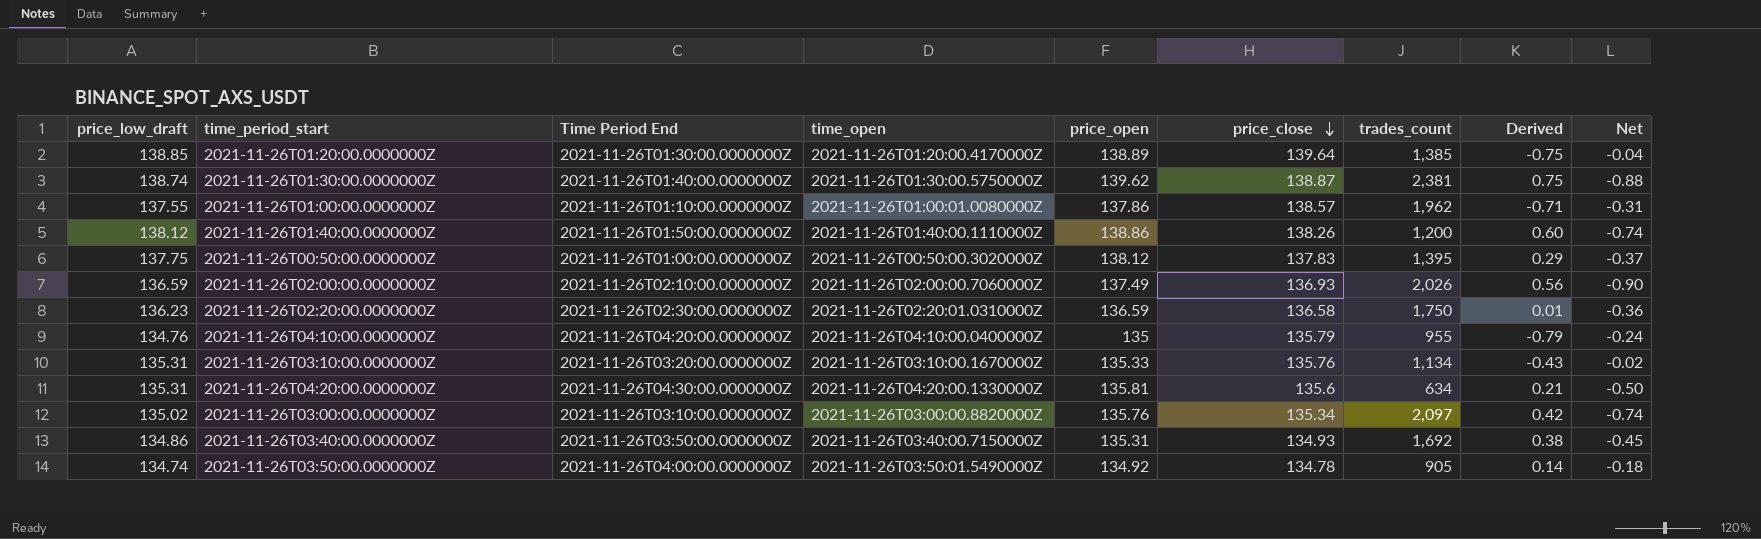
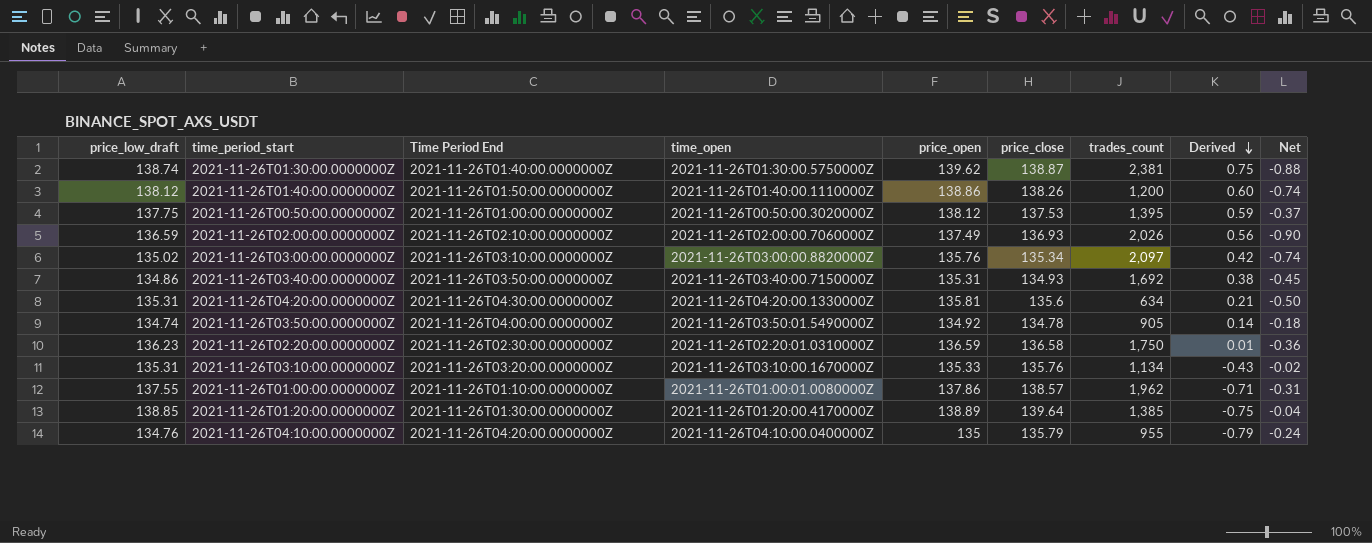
row order: price_close descending -> Derived descending
2021-11-26T00:50:00.0000000Z | price_close: 137.83 -> 137.53
2021-11-26T00:50:00.0000000Z | Derived: 0.29 -> 0.59

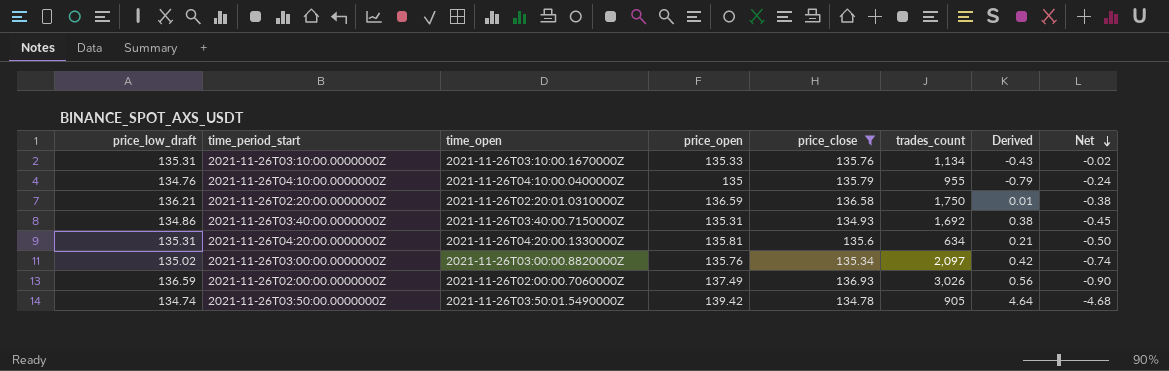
filter: none -> price_close <= 136.93
row order: Derived descending -> Net descending
column Time Period End | position: 3 -> none
2021-11-26T02:20:00.0000000Z | price_low_draft: 136.23 -> 136.21
2021-11-26T02:20:00.0000000Z | Net: -0.36 -> -0.38
2021-11-26T02:00:00.0000000Z | trades_count: 2,026 -> 3,026
2021-11-26T03:50:00.0000000Z | price_open: 134.92 -> 139.42
2021-11-26T03:50:00.0000000Z | Derived: 0.14 -> 4.64
2021-11-26T03:50:00.0000000Z | Net: -0.18 -> -4.68

